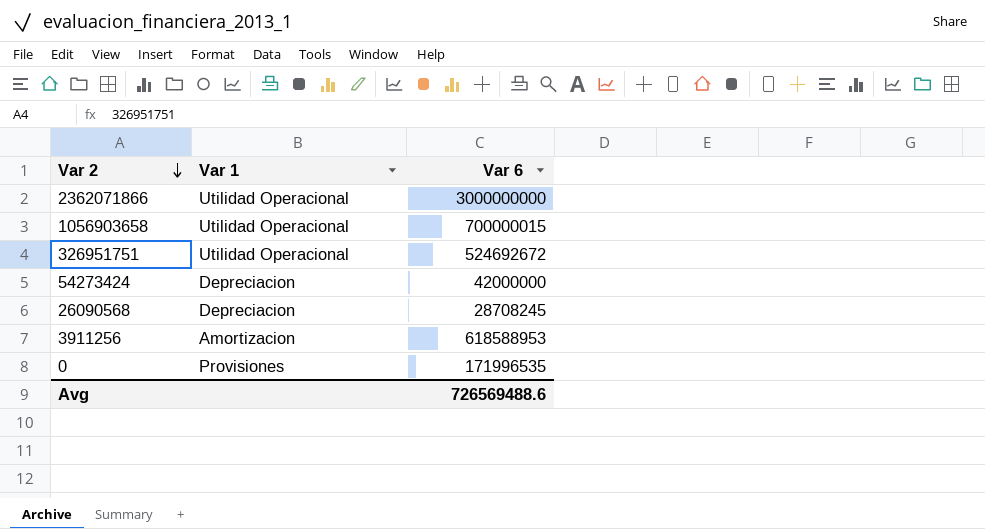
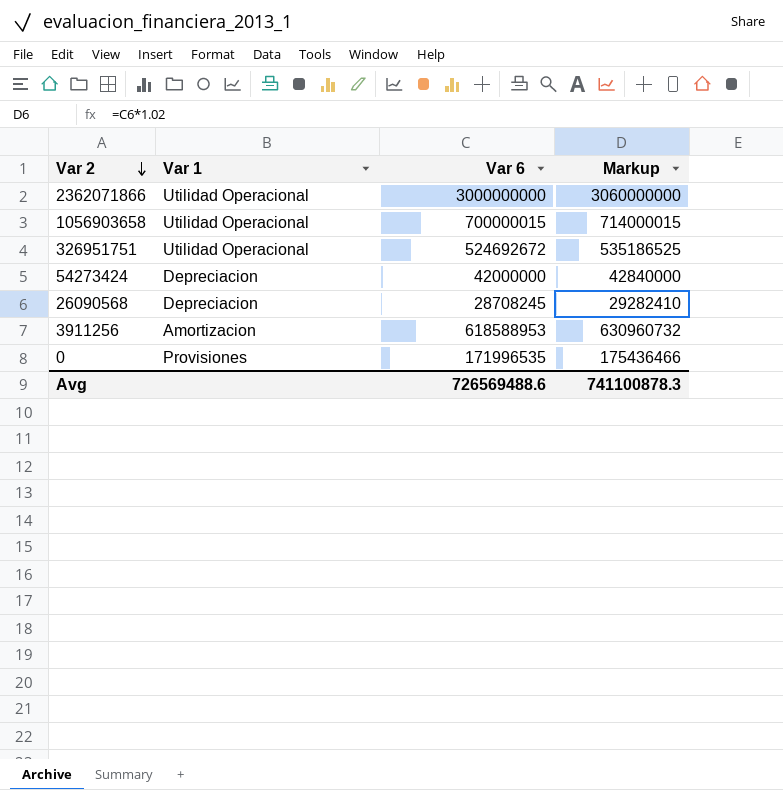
column Markup | formula: none -> [Var 6] * 1.02

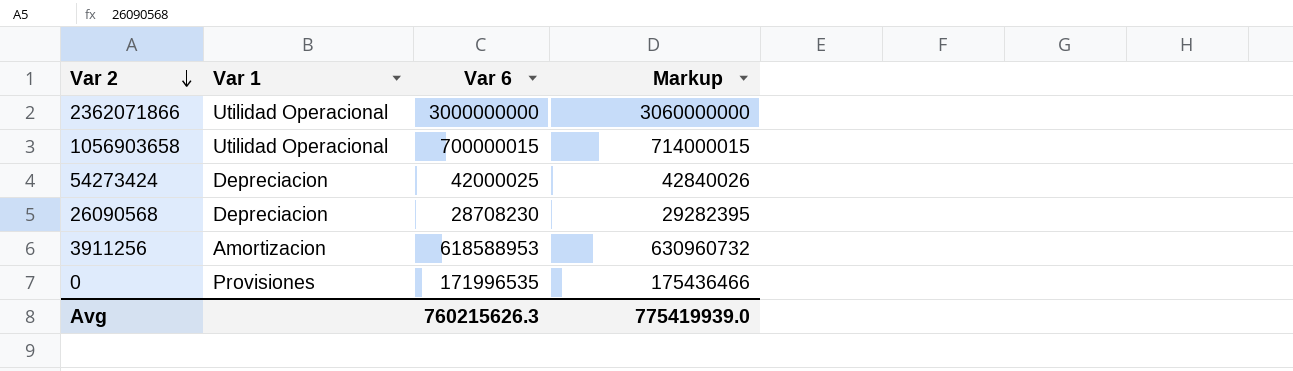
row 326951751: Utilidad Operacional | 524692672 | 535186525 -> none
54273424 | Var 6: 42000000 -> 42000025
54273424 | Markup: 42840000 -> 42840026
26090568 | Var 6: 28708245 -> 28708230
26090568 | Markup: 29282410 -> 29282395
Avg | Var 6: 726569488.6 -> 760215626.3
Avg | Markup: 741100878.3 -> 775419939.0

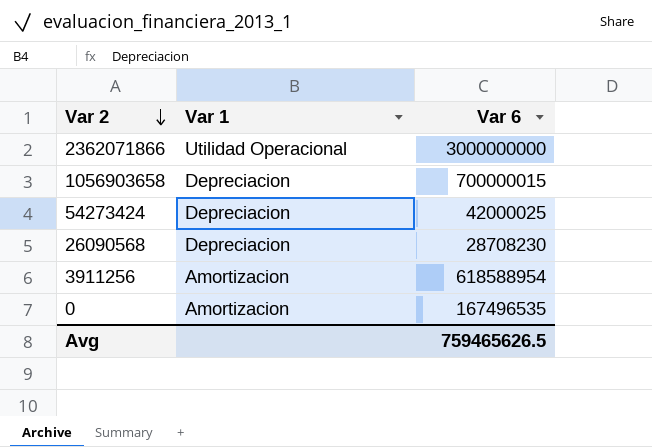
column Markup | formula: [Var 6] * 1.02 -> none
1056903658 | Var 1: Utilidad Operacional -> Depreciacion
3911256 | Var 6: 618588953 -> 618588954
0 | Var 1: Provisiones -> Amortizacion
0 | Var 6: 171996535 -> 167496535
Avg | Var 6: 760215626.3 -> 759465626.5

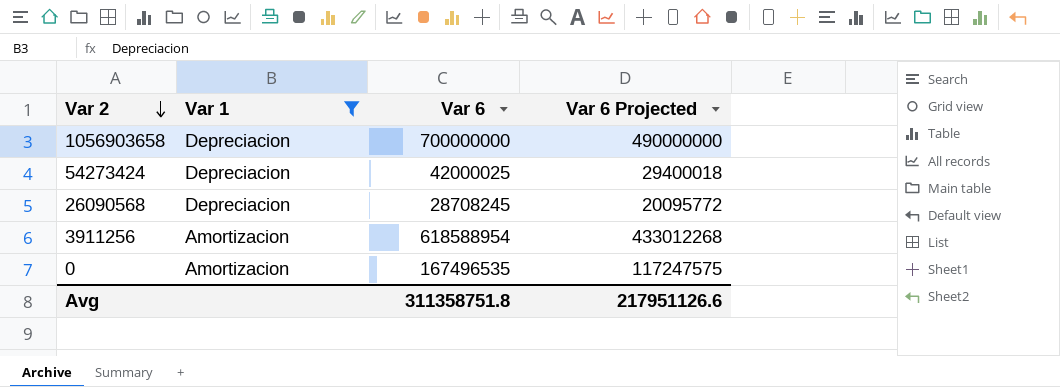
filter: none -> Var 1 != Utilidad Operacional
column Var 6 Projected | formula: none -> [Var 6] * 0.7
1056903658 | Var 6: 700000015 -> 700000000
26090568 | Var 6: 28708230 -> 28708245
Avg | Var 6: 759465626.5 -> 311358751.8

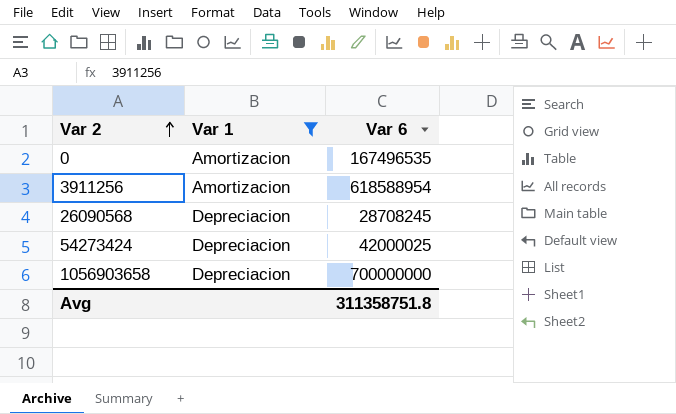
row order: Var 2 descending -> Var 2 ascending
column Var 6 Projected | formula: [Var 6] * 0.7 -> none

